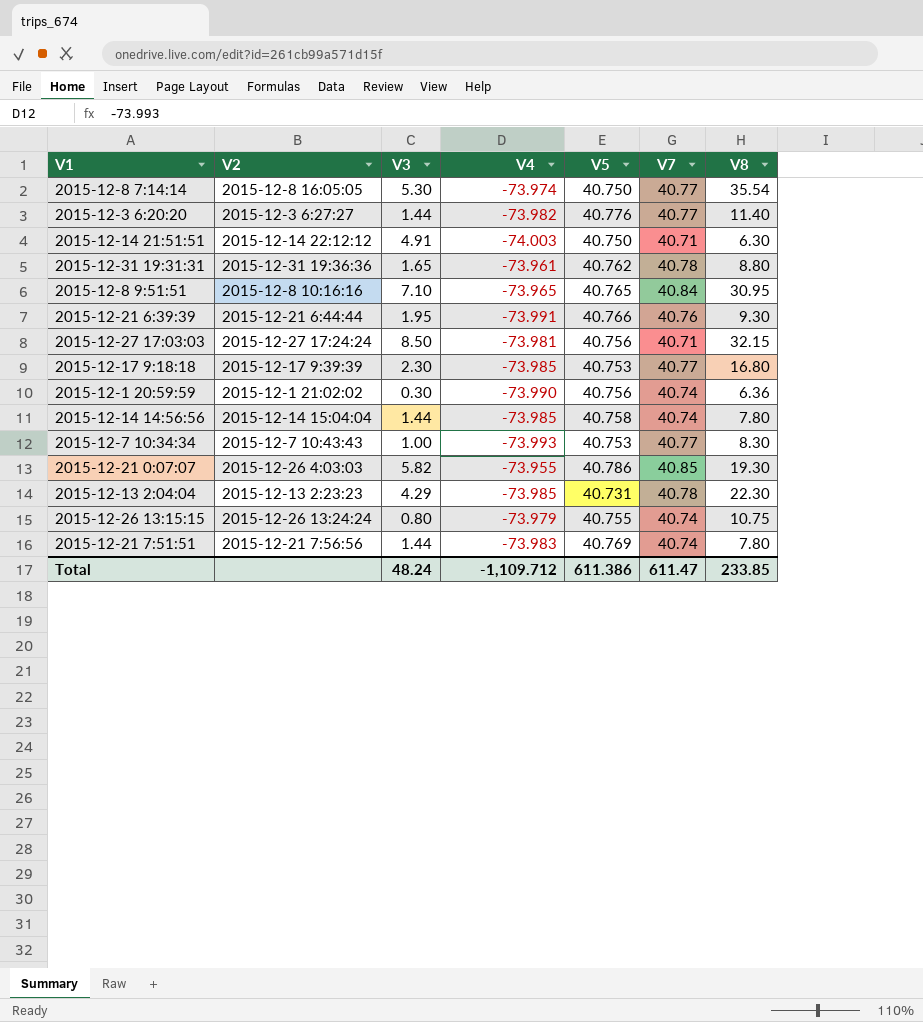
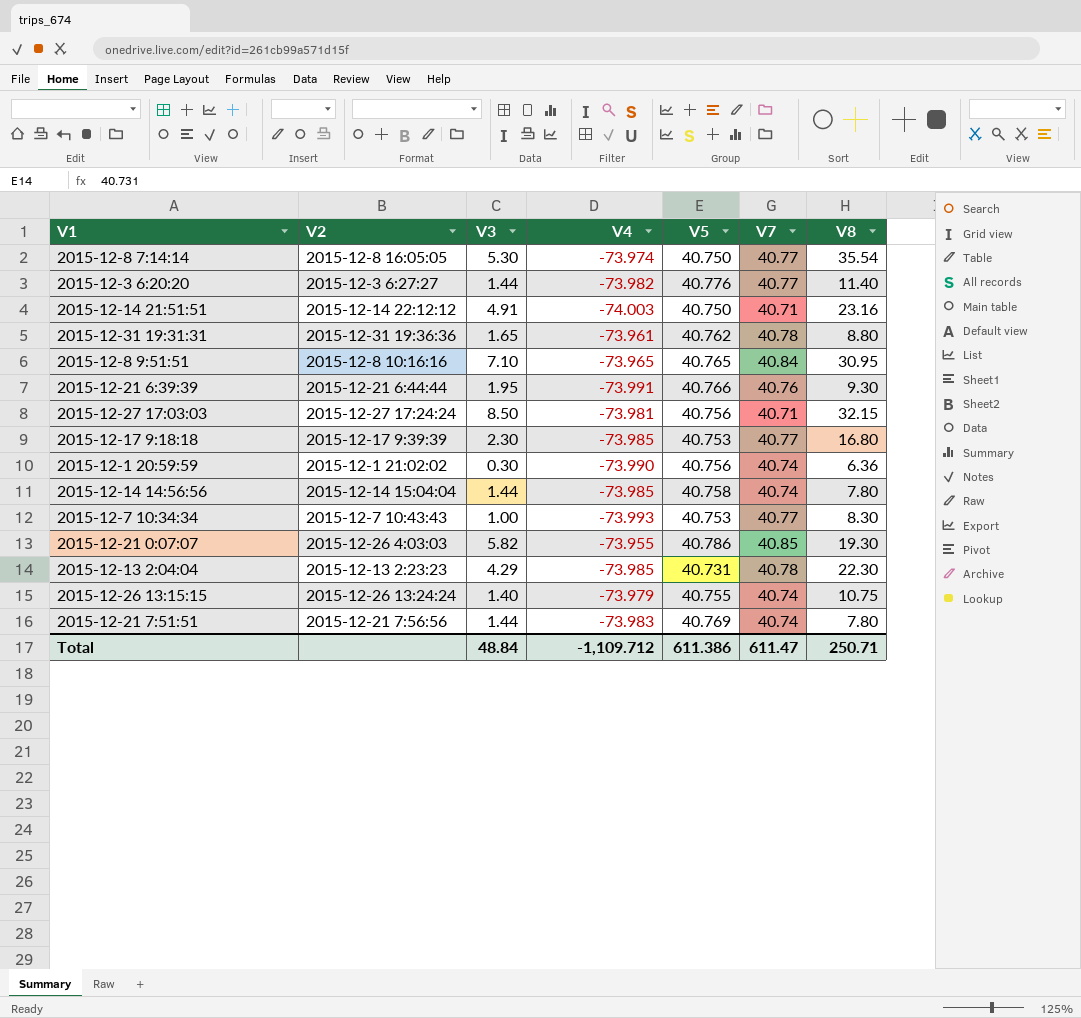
2015-12-14 21:51:51 | V8: 6.30 -> 23.16
2015-12-26 13:15:15 | V3: 0.80 -> 1.40
Total | V3: 48.24 -> 48.84
Total | V8: 233.85 -> 250.71

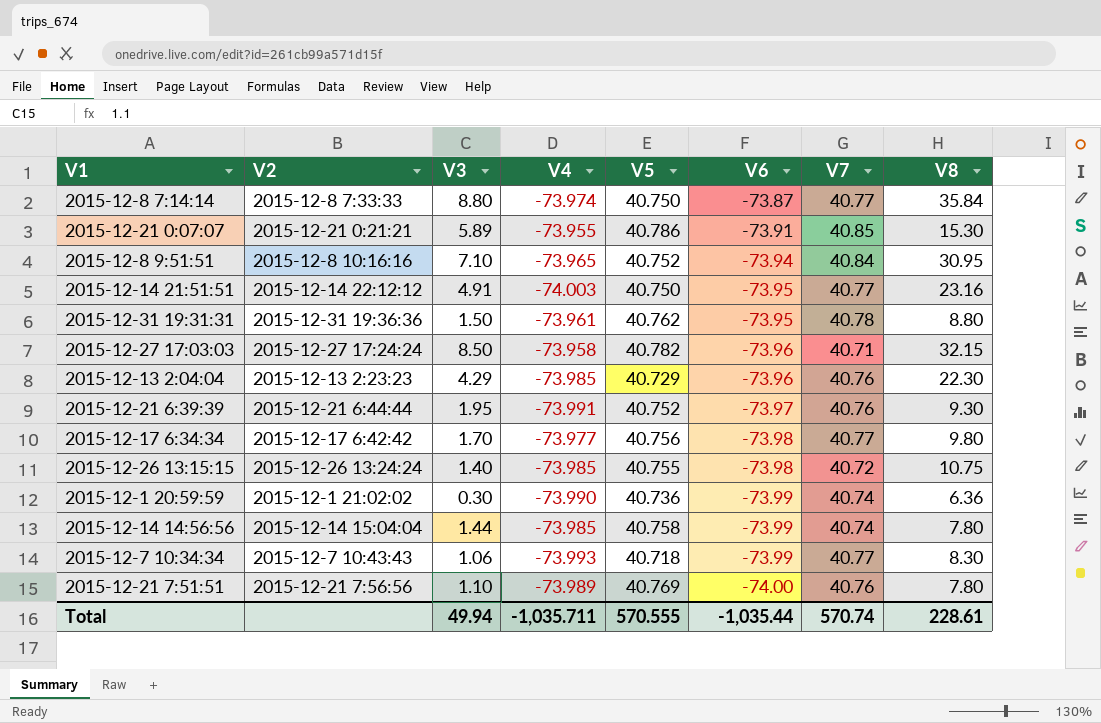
row order: none -> V6 descending
column V6 | position: none -> 6
row 2015-12-3 6:20:20: 2015-12-3 6:27:27 | 1.44 | -73.982 | 40.776 | 40.77 | 11.40 -> none
row 2015-12-17 9:18:18: 2015-12-17 9:39:39 | 2.30 | -73.985 | 40.753 | 40.77 | 16.80 -> none
2015-12-8 7:14:14 | V2: 2015-12-8 16:05:05 -> 2015-12-8 7:33:33
2015-12-8 7:14:14 | V3: 5.30 -> 8.80
2015-12-8 7:14:14 | V8: 35.54 -> 35.84
2015-12-21 0:07:07 | V2: 2015-12-26 4:03:03 -> 2015-12-21 0:21:21
2015-12-21 0:07:07 | V3: 5.82 -> 5.89
2015-12-21 0:07:07 | V8: 19.30 -> 15.30
2015-12-8 9:51:51 | V5: 40.765 -> 40.752
2015-12-14 21:51:51 | V7: 40.71 -> 40.77
2015-12-31 19:31:31 | V3: 1.65 -> 1.50
2015-12-27 17:03:03 | V4: -73.981 -> -73.958
2015-12-27 17:03:03 | V5: 40.756 -> 40.782
2015-12-13 2:04:04 | V5: 40.731 -> 40.729
2015-12-13 2:04:04 | V7: 40.78 -> 40.76
2015-12-21 6:39:39 | V5: 40.766 -> 40.752
row 2015-12-17 6:34:34: none -> 2015-12-17 6:42:42 | 1.70 | -73.977 | 40.756 | -73.98 | 40.77 | 9.80
2015-12-26 13:15:15 | V4: -73.979 -> -73.985
2015-12-26 13:15:15 | V7: 40.74 -> 40.72
2015-12-1 20:59:59 | V5: 40.756 -> 40.736
2015-12-7 10:34:34 | V3: 1.00 -> 1.06
2015-12-7 10:34:34 | V5: 40.753 -> 40.718
2015-12-21 7:51:51 | V3: 1.44 -> 1.10
2015-12-21 7:51:51 | V4: -73.983 -> -73.989
2015-12-21 7:51:51 | V7: 40.74 -> 40.76
Total | V3: 48.84 -> 49.94
Total | V4: -1,109.712 -> -1,035.711
Total | V5: 611.386 -> 570.555
Total | V7: 611.47 -> 570.74
Total | V8: 250.71 -> 228.61

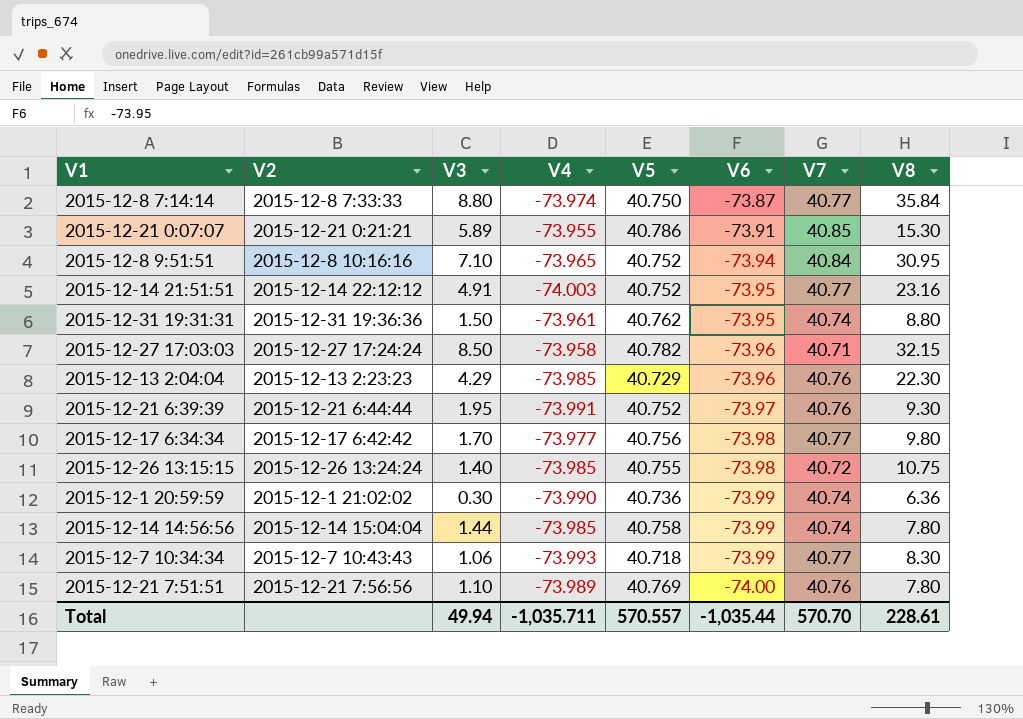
2015-12-14 21:51:51 | V5: 40.750 -> 40.752
2015-12-31 19:31:31 | V7: 40.78 -> 40.74
Total | V5: 570.555 -> 570.557
Total | V7: 570.74 -> 570.70

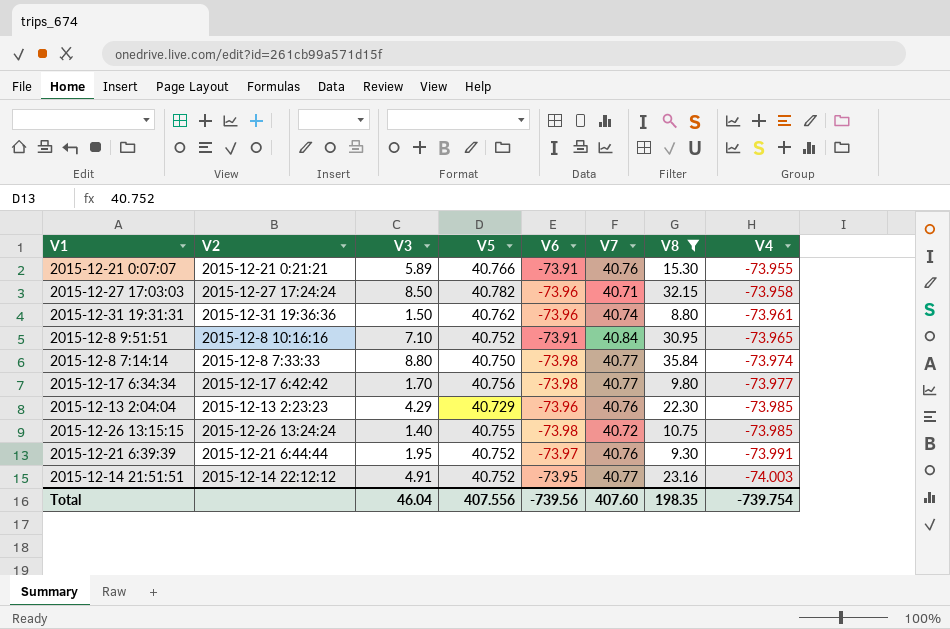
filter: none -> V8 >= 8.80
row order: V6 descending -> V4 descending
column V4 | position: 4 -> 8
2015-12-21 0:07:07 | V5: 40.786 -> 40.766
2015-12-21 0:07:07 | V7: 40.85 -> 40.76
2015-12-31 19:31:31 | V6: -73.95 -> -73.96
2015-12-8 9:51:51 | V6: -73.94 -> -73.91
2015-12-8 7:14:14 | V6: -73.87 -> -73.98
Total | V3: 49.94 -> 46.04
Total | V5: 570.557 -> 407.556
Total | V6: -1,035.44 -> -739.56
Total | V7: 570.70 -> 407.60
Total | V8: 228.61 -> 198.35
Total | V4: -1,035.711 -> -739.754

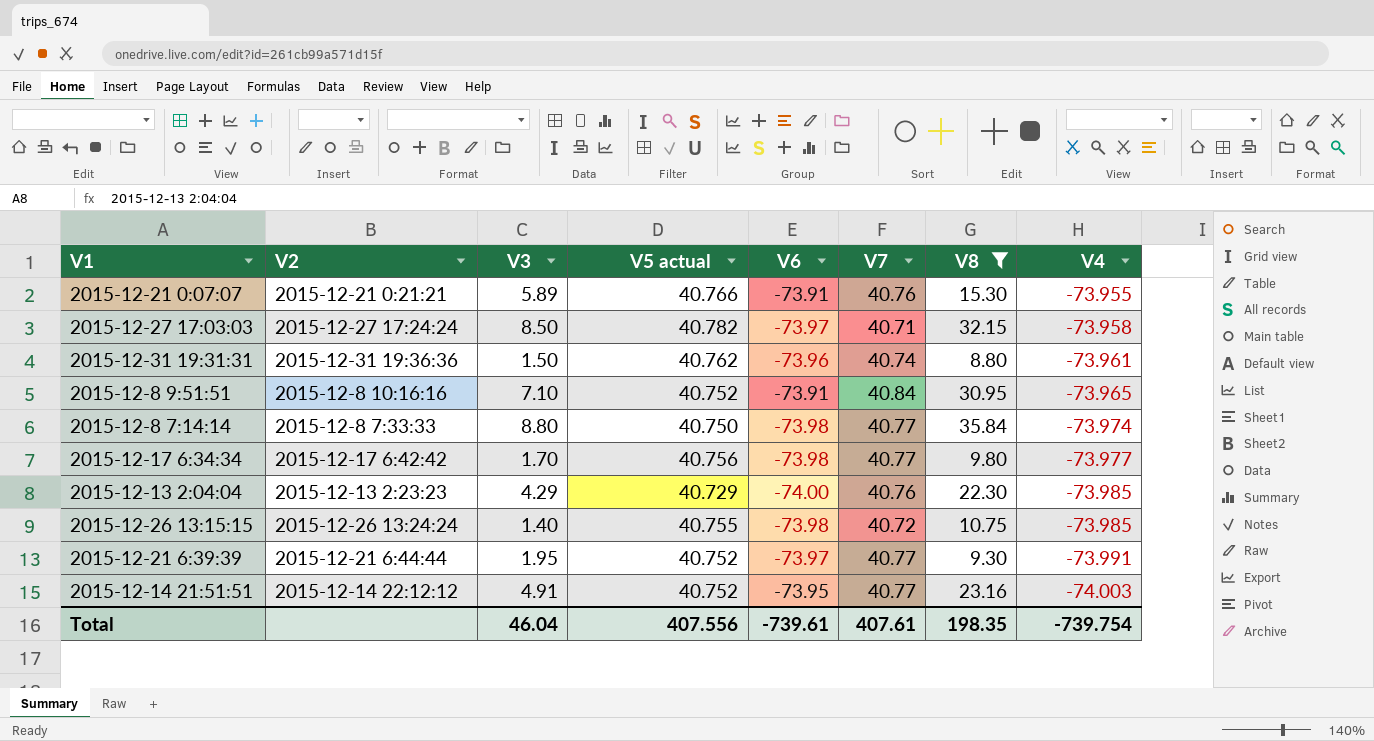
column name: V5 -> V5 actual
2015-12-27 17:03:03 | V6: -73.96 -> -73.97
2015-12-13 2:04:04 | V6: -73.96 -> -74.00
2015-12-21 6:39:39 | V7: 40.76 -> 40.77
Total | V6: -739.56 -> -739.61
Total | V7: 407.60 -> 407.61

